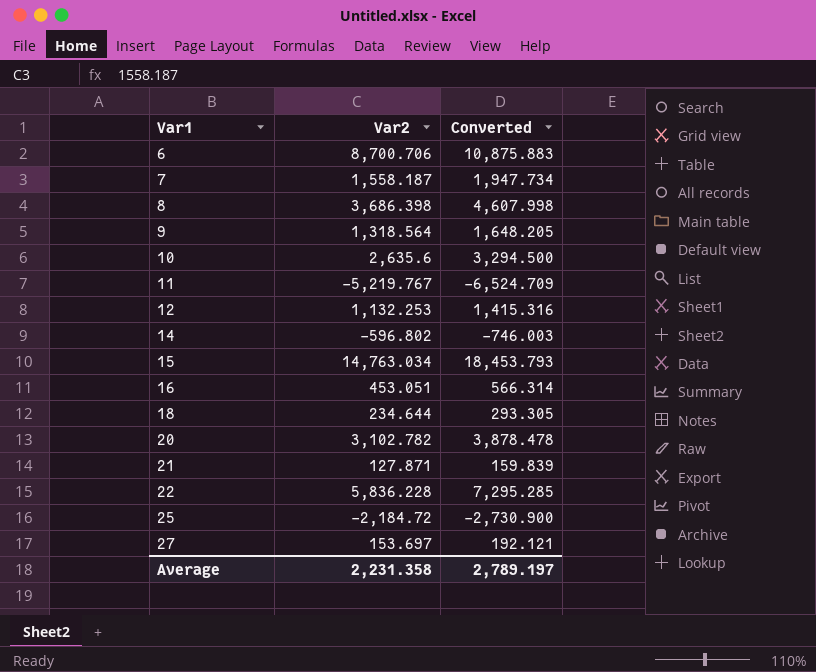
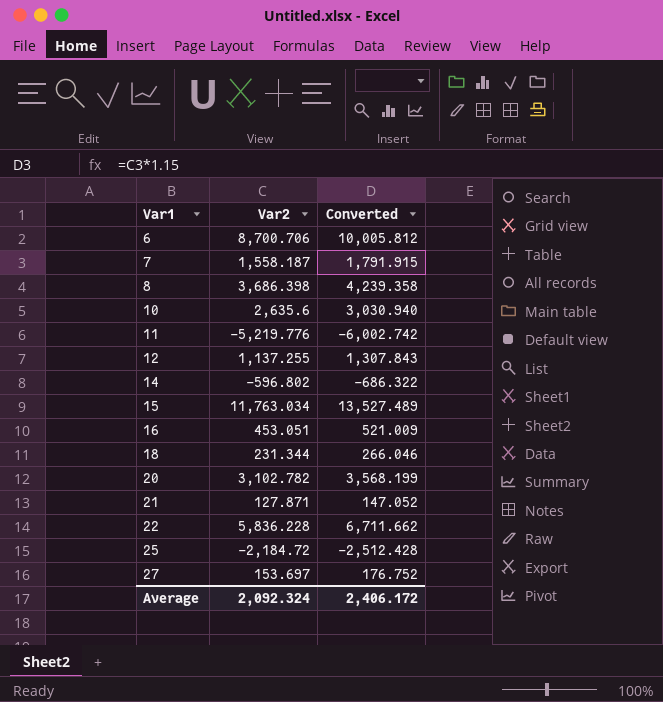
column Converted | formula: [Var2] * 1.25 -> [Var2] * 1.15
row 9: 1,318.564 | 1,648.205 -> none
11 | Var2: -5,219.767 -> -5,219.776
12 | Var2: 1,132.253 -> 1,137.255
15 | Var2: 14,763.034 -> 11,763.034
18 | Var2: 234.644 -> 231.344
Average | Var2: 2,231.358 -> 2,092.324
Average | Converted: 2,789.197 -> 2,406.172

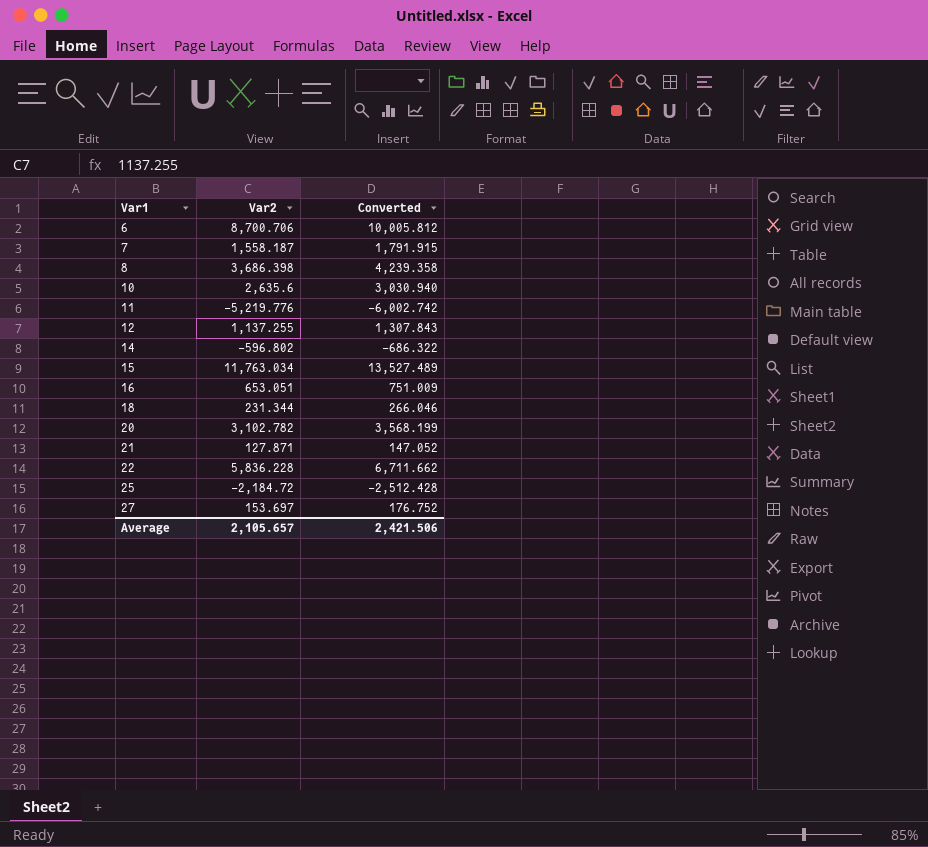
16 | Var2: 453.051 -> 653.051
16 | Converted: 521.009 -> 751.009
Average | Var2: 2,092.324 -> 2,105.657
Average | Converted: 2,406.172 -> 2,421.506

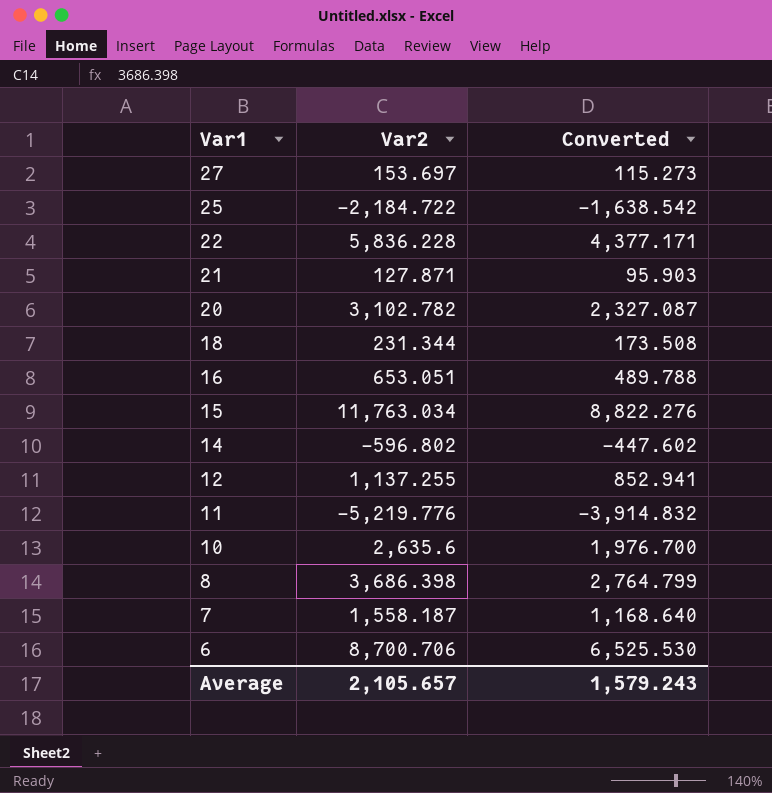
row order: Var1 ascending -> Var1 descending
column Converted | formula: [Var2] * 1.15 -> [Var2] * 0.75
25 | Var2: -2,184.72 -> -2,184.722
Average | Converted: 2,421.506 -> 1,579.243

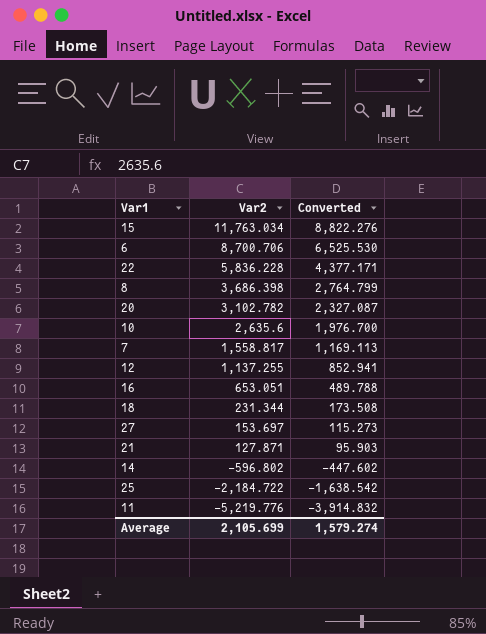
row order: Var1 descending -> Var2 descending
7 | Var2: 1,558.187 -> 1,558.817
7 | Converted: 1,168.640 -> 1,169.113
Average | Var2: 2,105.657 -> 2,105.699
Average | Converted: 1,579.243 -> 1,579.274

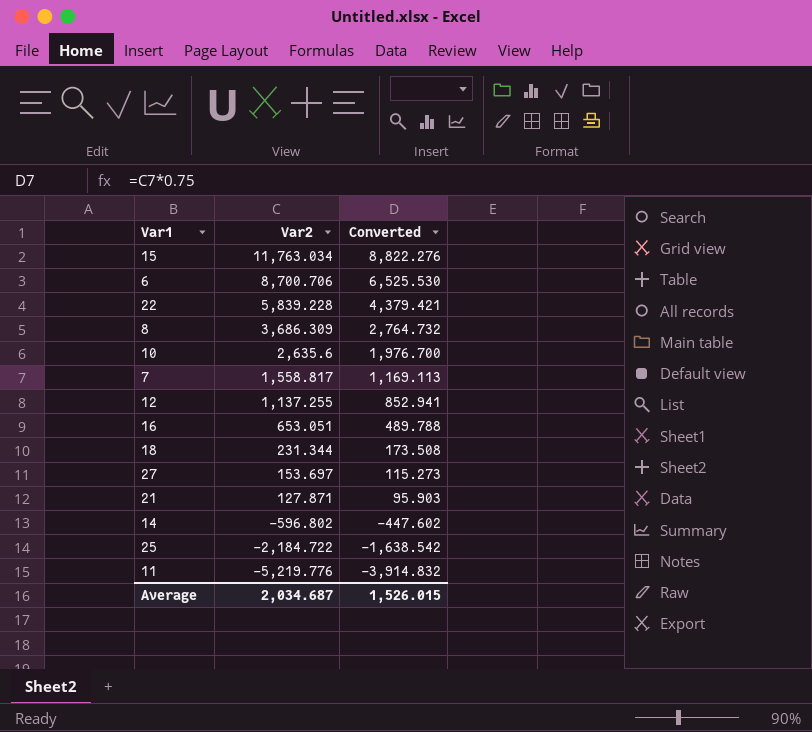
row 20: 3,102.782 | 2,327.087 -> none
22 | Var2: 5,836.228 -> 5,839.228
22 | Converted: 4,377.171 -> 4,379.421
8 | Var2: 3,686.398 -> 3,686.309
8 | Converted: 2,764.799 -> 2,764.732
Average | Var2: 2,105.699 -> 2,034.687
Average | Converted: 1,579.274 -> 1,526.015

